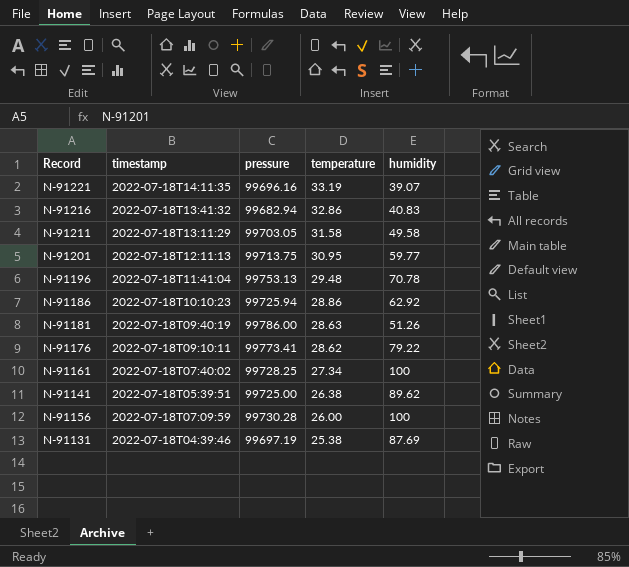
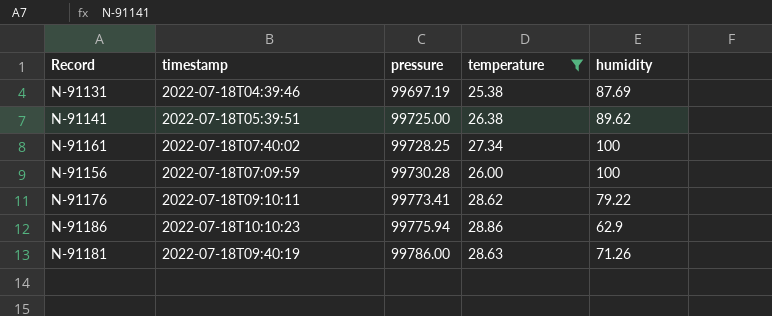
filter: none -> temperature <= 28.86
row order: temperature descending -> pressure ascending
N-91186 | pressure: 99725.94 -> 99775.94
N-91186 | humidity: 62.92 -> 62.9
N-91181 | humidity: 51.26 -> 71.26

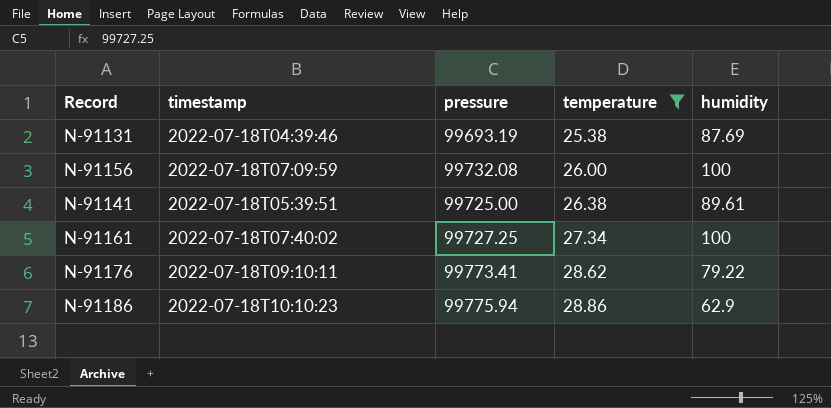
row order: pressure ascending -> temperature ascending
row N-91181: 2022-07-18T09:40:19 | 99786.00 | 28.63 | 71.26 -> none
N-91131 | pressure: 99697.19 -> 99693.19
N-91156 | pressure: 99730.28 -> 99732.08
N-91141 | humidity: 89.62 -> 89.61
N-91161 | pressure: 99728.25 -> 99727.25

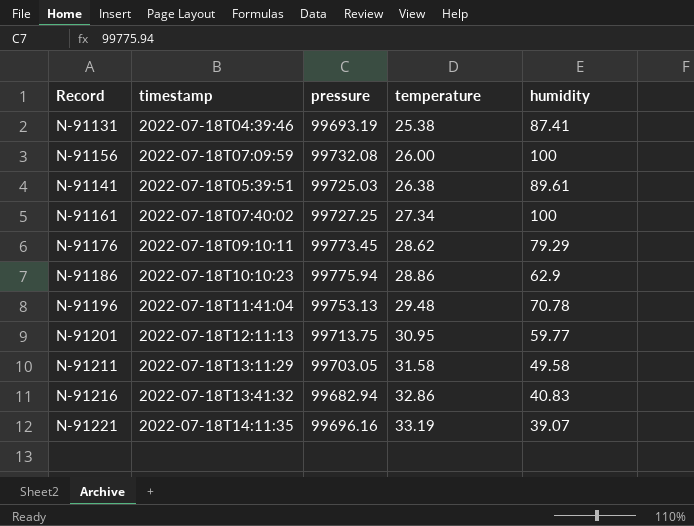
filter: temperature <= 28.86 -> none
N-91131 | humidity: 87.69 -> 87.41
N-91141 | pressure: 99725.00 -> 99725.03
N-91176 | pressure: 99773.41 -> 99773.45
N-91176 | humidity: 79.22 -> 79.29

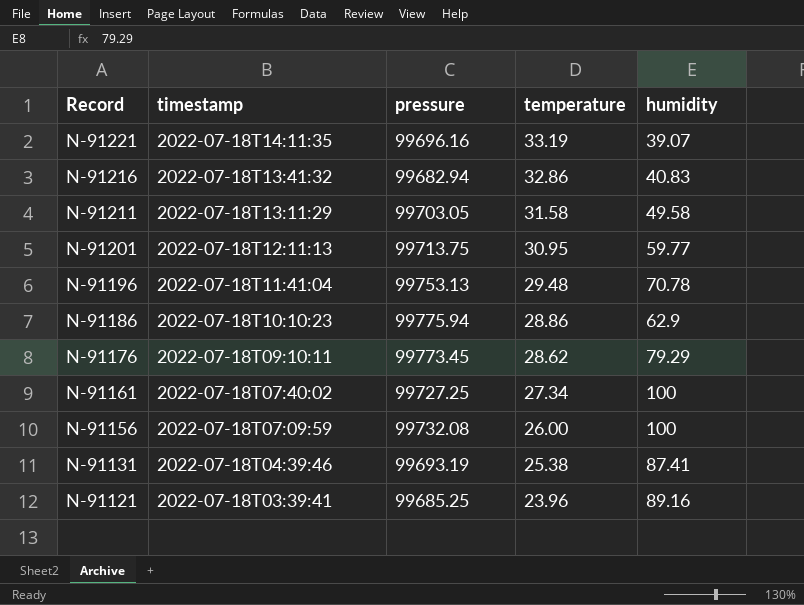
row order: temperature ascending -> Record descending
row N-91141: 2022-07-18T05:39:51 | 99725.03 | 26.38 | 89.61 -> none
row N-91121: none -> 2022-07-18T03:39:41 | 99685.25 | 23.96 | 89.16

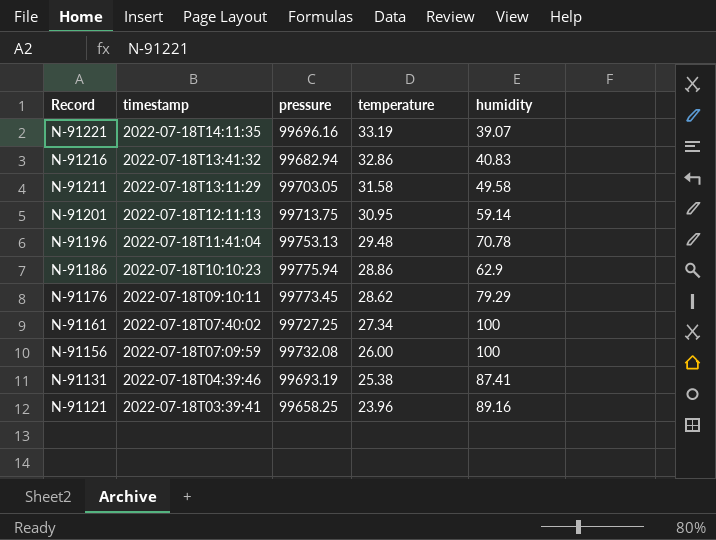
N-91201 | humidity: 59.77 -> 59.14
N-91121 | pressure: 99685.25 -> 99658.25

